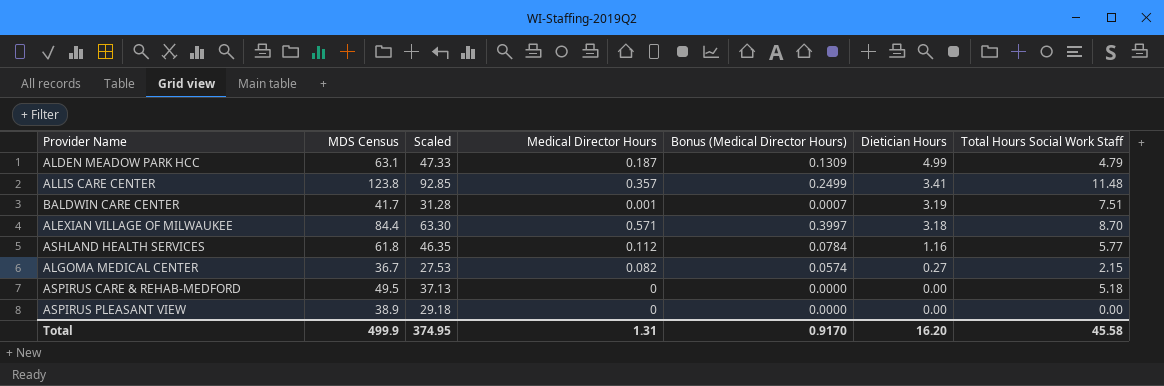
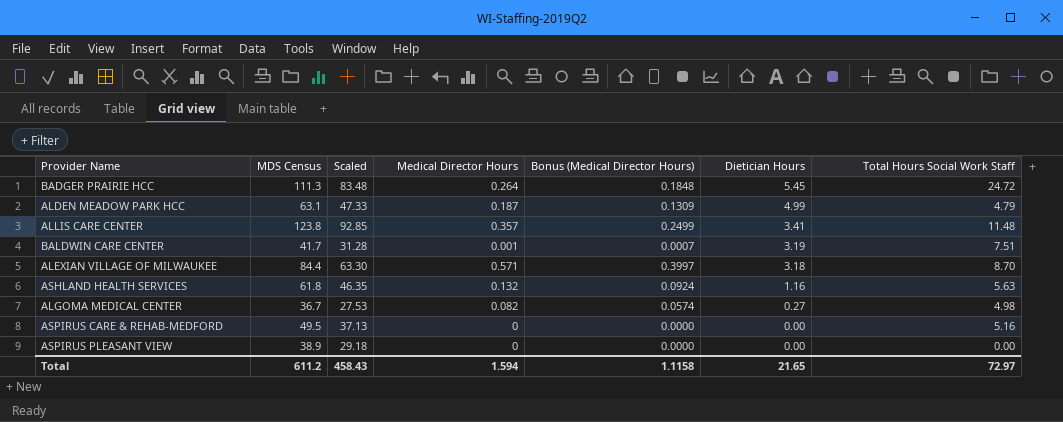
row BADGER PRAIRIE HCC: none -> 111.3 | 83.48 | 0.264 | 0.1848 | 5.45 | 24.72
ASHLAND HEALTH SERVICES | Medical Director Hours: 0.112 -> 0.132
ASHLAND HEALTH SERVICES | Bonus (Medical Director Hours): 0.0784 -> 0.0924
ASHLAND HEALTH SERVICES | Total Hours Social Work Staff: 5.77 -> 5.63
ALGOMA MEDICAL CENTER | Total Hours Social Work Staff: 2.15 -> 4.98
ASPIRUS CARE & REHAB-MEDFORD | Total Hours Social Work Staff: 5.18 -> 5.16
Total | MDS Census: 499.9 -> 611.2
Total | Scaled: 374.95 -> 458.43
Total | Medical Director Hours: 1.31 -> 1.594
Total | Bonus (Medical Director Hours): 0.9170 -> 1.1158
Total | Dietician Hours: 16.20 -> 21.65
Total | Total Hours Social Work Staff: 45.58 -> 72.97

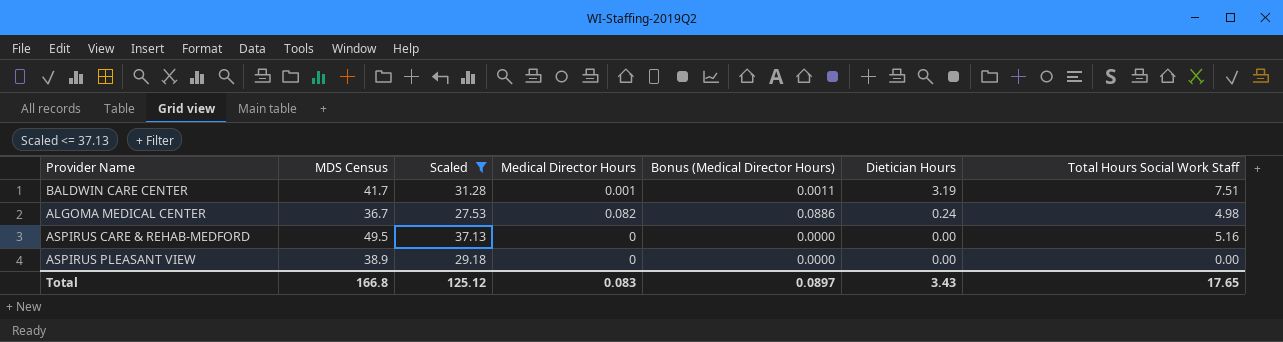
filter: none -> Scaled <= 37.13
column Bonus (Medical Director Hours) | formula: [Medical Director Hours] * 0.7 -> [Medical Director Hours] * 1.08
ALGOMA MEDICAL CENTER | Dietician Hours: 0.27 -> 0.24
Total | MDS Census: 611.2 -> 166.8
Total | Scaled: 458.43 -> 125.12
Total | Medical Director Hours: 1.594 -> 0.083
Total | Bonus (Medical Director Hours): 1.1158 -> 0.0897
Total | Dietician Hours: 21.65 -> 3.43
Total | Total Hours Social Work Staff: 72.97 -> 17.65

